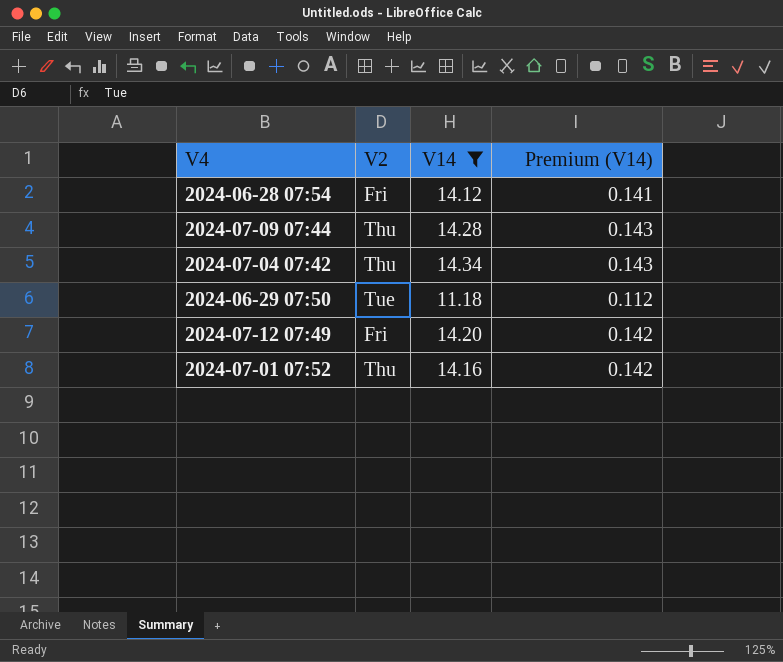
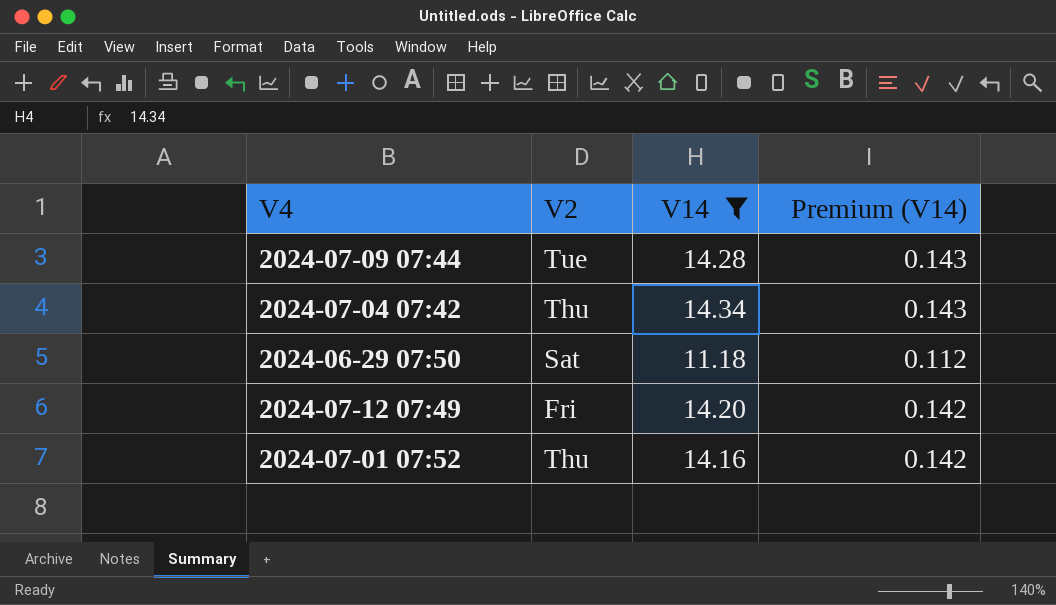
row 2024-06-28 07:54: Fri | 14.12 | 0.141 -> none
2024-07-09 07:44 | V2: Thu -> Tue
2024-06-29 07:50 | V2: Tue -> Sat

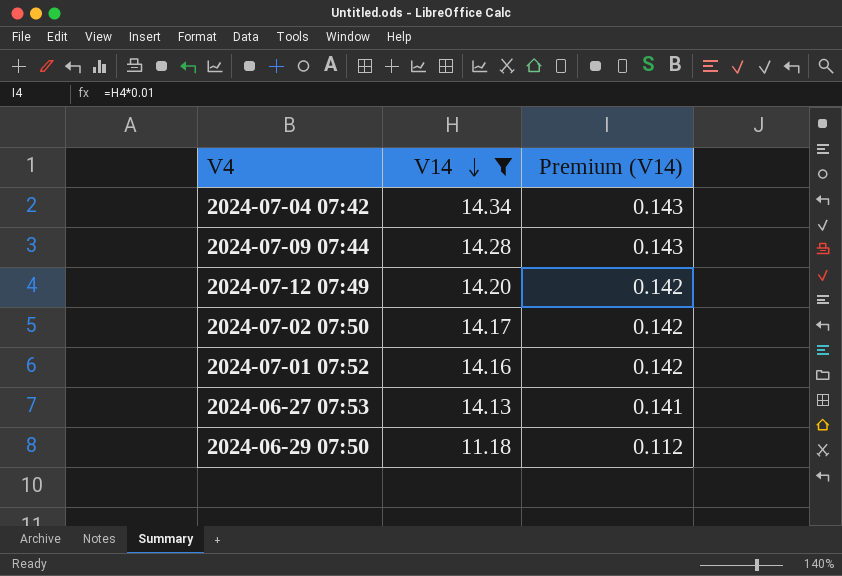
row order: none -> V14 descending
column V2 | position: 2 -> none
row 2024-07-02 07:50: none -> 14.17 | 0.142
row 2024-06-27 07:53: none -> 14.13 | 0.141

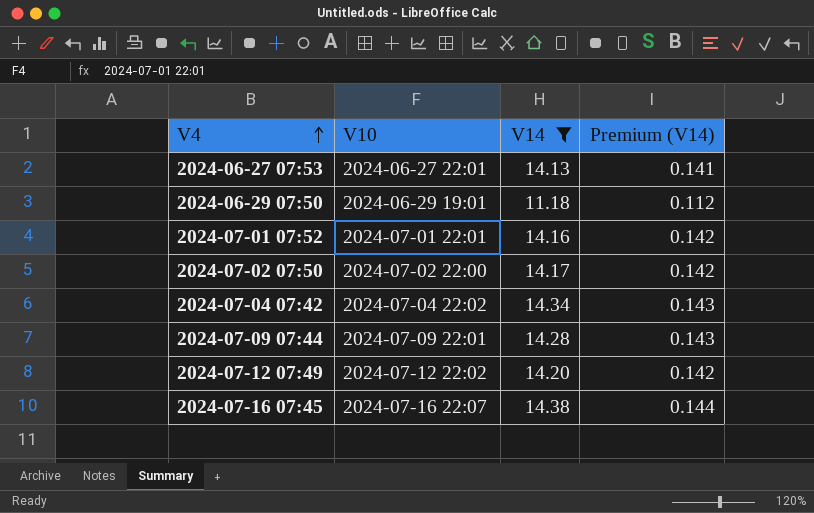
row order: V14 descending -> V4 ascending
column V10 | position: none -> 2
row 2024-07-16 07:45: none -> 2024-07-16 22:07 | 14.38 | 0.144

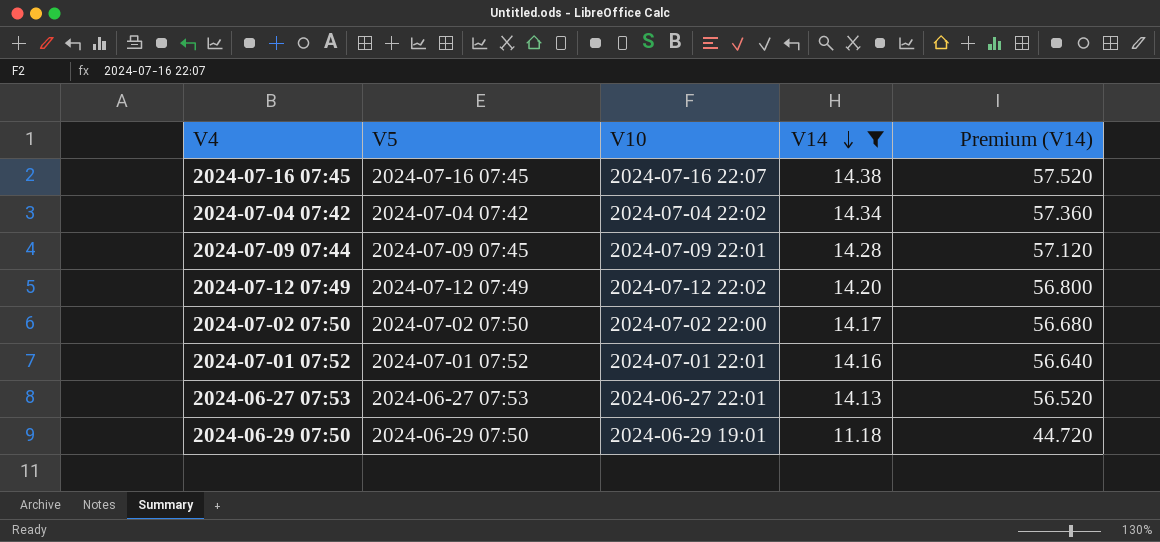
row order: V4 ascending -> V14 descending
column V5 | position: none -> 2
column Premium (V14) | formula: [V14] * 0.01 -> [V14] * 4

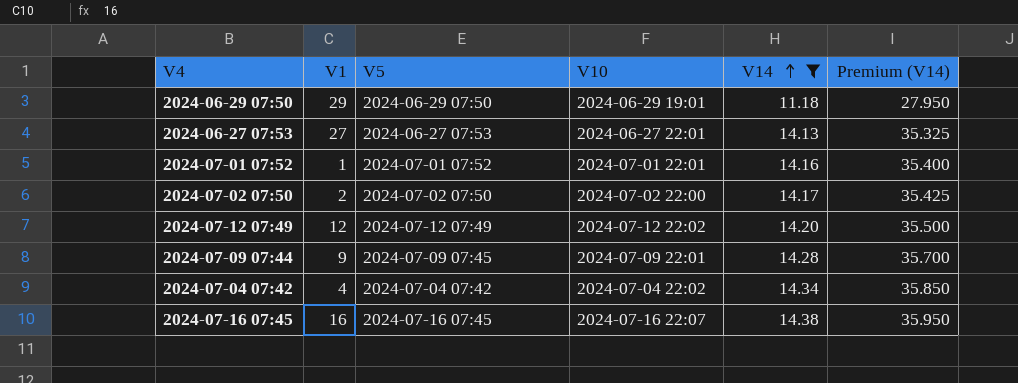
row order: V14 descending -> V14 ascending
column V1 | position: none -> 2
column Premium (V14) | formula: [V14] * 4 -> [V14] * 2.5

